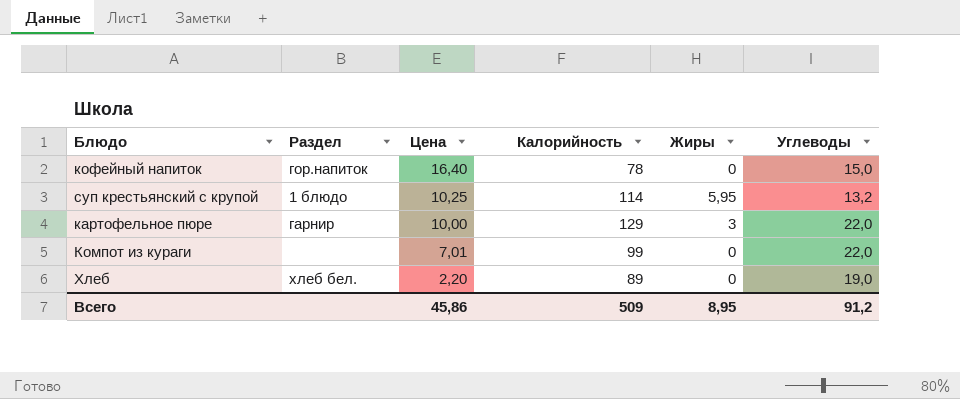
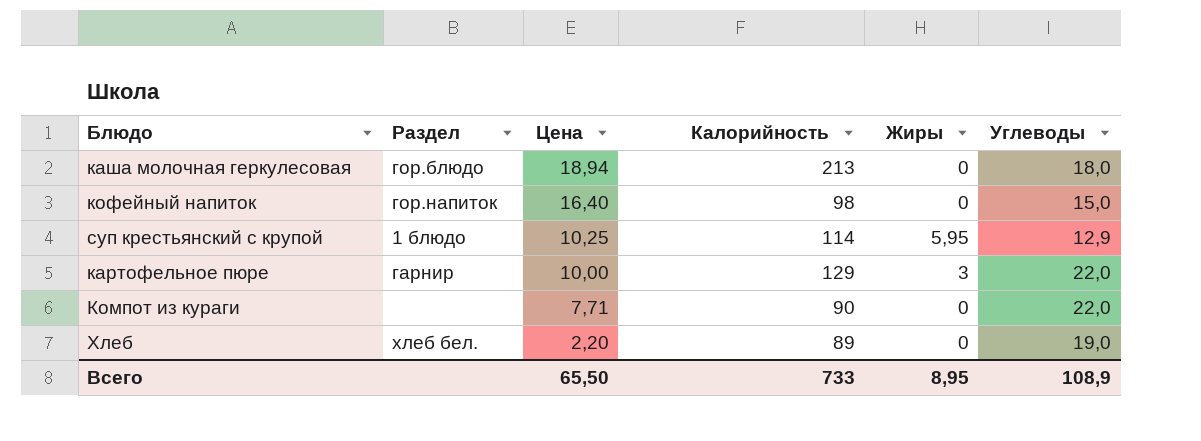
row каша молочная геркулесовая: none -> гор.блюдо | 18,94 | 213 | 0 | 18,0
кофейный напиток | Калорийность: 78 -> 98
суп крестьянский с крупой | Углеводы: 13,2 -> 12,9
Компот из кураги | Цена: 7,01 -> 7,71
Компот из кураги | Калорийность: 99 -> 90
Всего | Цена: 45,86 -> 65,50
Всего | Калорийность: 509 -> 733
Всего | Углеводы: 91,2 -> 108,9

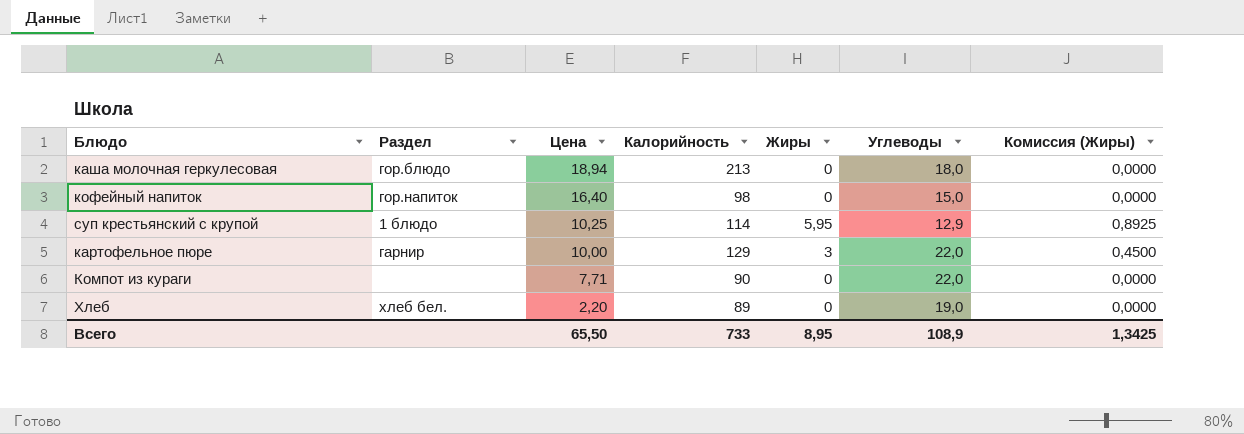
column Комиссия (Жиры) | formula: none -> [Жиры] * 0,15

